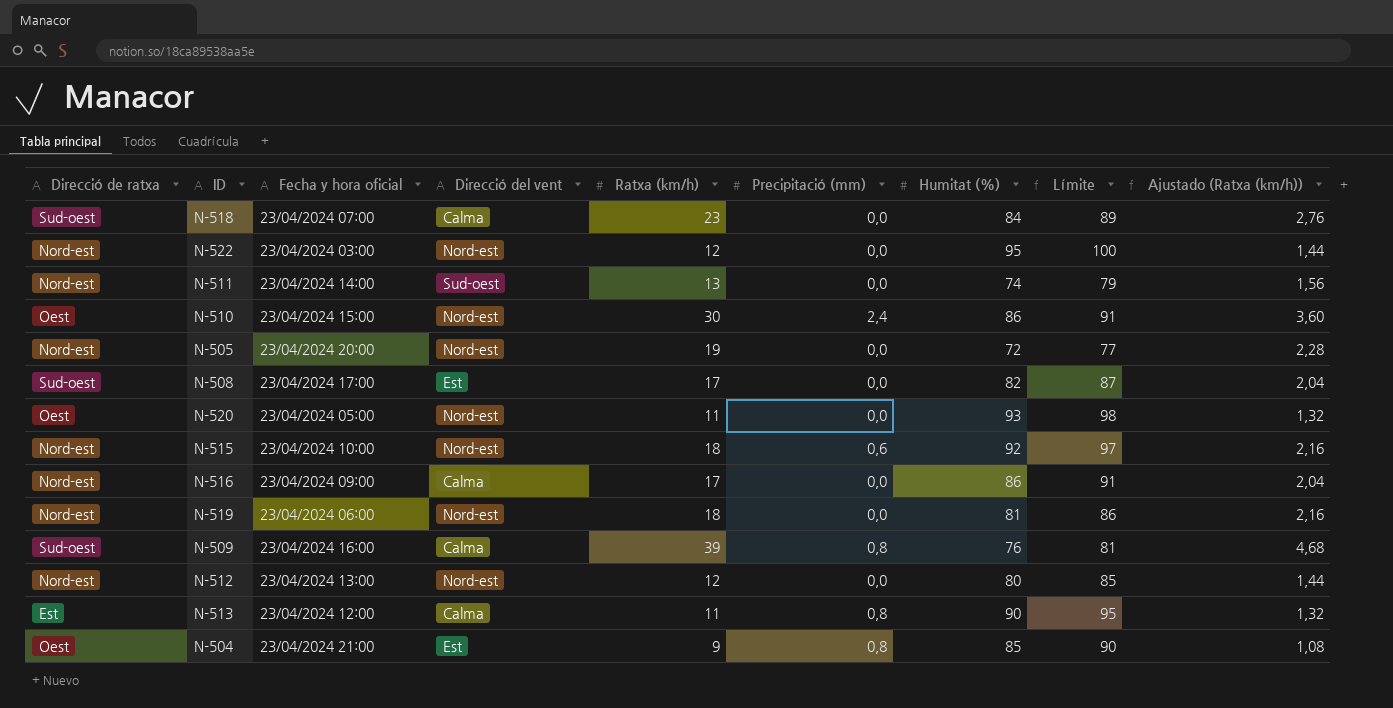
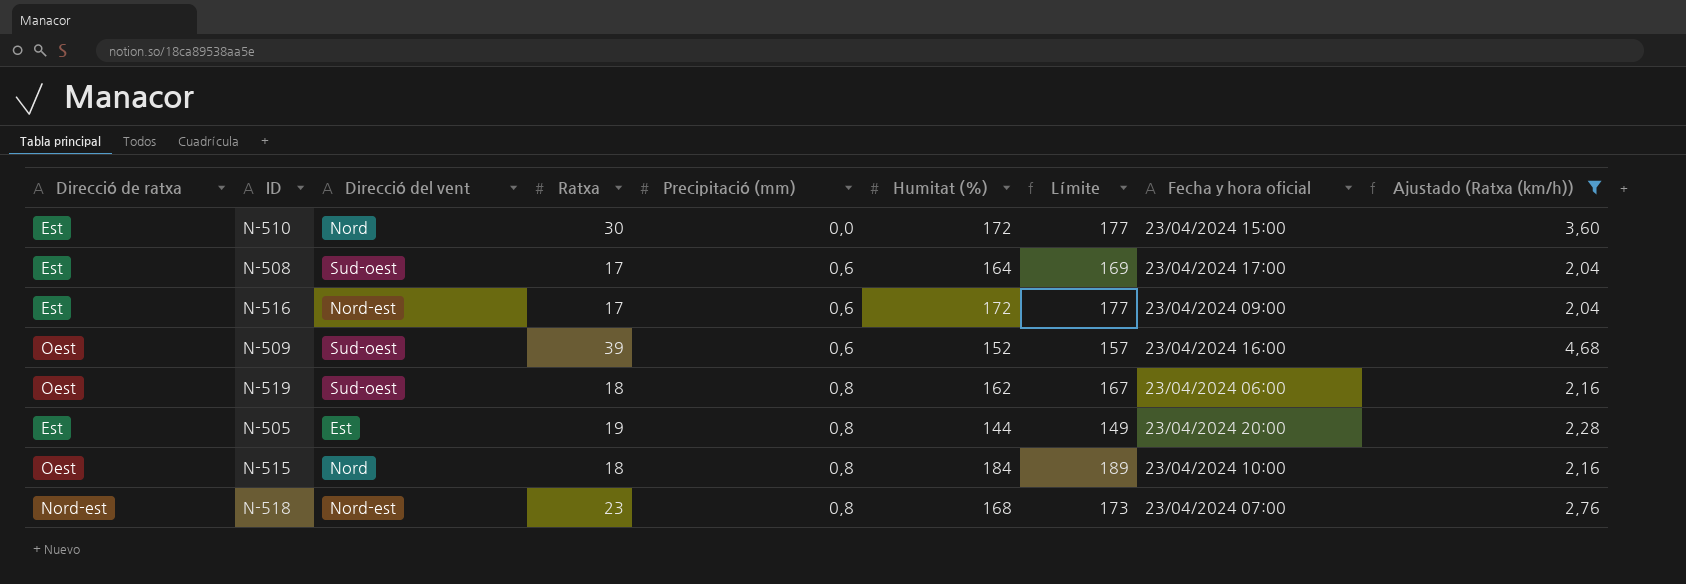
filter: none -> Ajustado (Ratxa (km/h)) >= 2,04
row order: none -> Precipitació (mm) ascending
column name: Ratxa (km/h) -> Ratxa
column Fecha y hora oficial | position: 3 -> 8
N-510 | Direcció de ratxa: Oest -> Est
N-510 | Direcció del vent: Nord-est -> Nord
N-510 | Precipitació (mm): 2,4 -> 0,0
N-510 | Humitat (%): 86 -> 172
N-510 | Límite: 91 -> 177
N-508 | Direcció de ratxa: Sud-oest -> Est
N-508 | Direcció del vent: Est -> Sud-oest
N-508 | Precipitació (mm): 0,0 -> 0,6
N-508 | Humitat (%): 82 -> 164
N-508 | Límite: 87 -> 169
N-516 | Direcció de ratxa: Nord-est -> Est
N-516 | Direcció del vent: Calma -> Nord-est
N-516 | Precipitació (mm): 0,0 -> 0,6
N-516 | Humitat (%): 86 -> 172
N-516 | Límite: 91 -> 177
N-509 | Direcció de ratxa: Sud-oest -> Oest
N-509 | Direcció del vent: Calma -> Sud-oest
N-509 | Precipitació (mm): 0,8 -> 0,6
N-509 | Humitat (%): 76 -> 152
N-509 | Límite: 81 -> 157
N-519 | Direcció de ratxa: Nord-est -> Oest
N-519 | Direcció del vent: Nord-est -> Sud-oest
N-519 | Precipitació (mm): 0,0 -> 0,8
N-519 | Humitat (%): 81 -> 162
N-519 | Límite: 86 -> 167
N-505 | Direcció de ratxa: Nord-est -> Est
N-505 | Direcció del vent: Nord-est -> Est
N-505 | Precipitació (mm): 0,0 -> 0,8
N-505 | Humitat (%): 72 -> 144
N-505 | Límite: 77 -> 149
N-515 | Direcció de ratxa: Nord-est -> Oest
N-515 | Direcció del vent: Nord-est -> Nord
N-515 | Precipitació (mm): 0,6 -> 0,8
N-515 | Humitat (%): 92 -> 184
N-515 | Límite: 97 -> 189
N-518 | Direcció de ratxa: Sud-oest -> Nord-est
N-518 | Direcció del vent: Calma -> Nord-est
N-518 | Precipitació (mm): 0,0 -> 0,8
N-518 | Humitat (%): 84 -> 168
N-518 | Límite: 89 -> 173

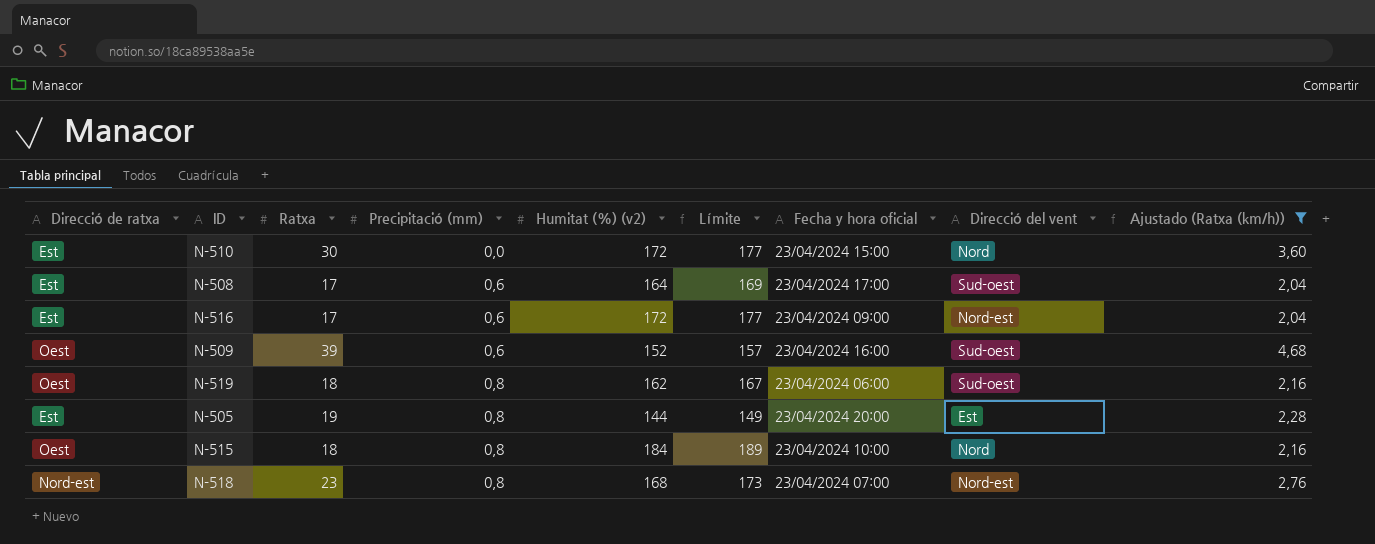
column name: Humitat (%) -> Humitat (%) (v2)
column Direcció del vent | position: 3 -> 8

